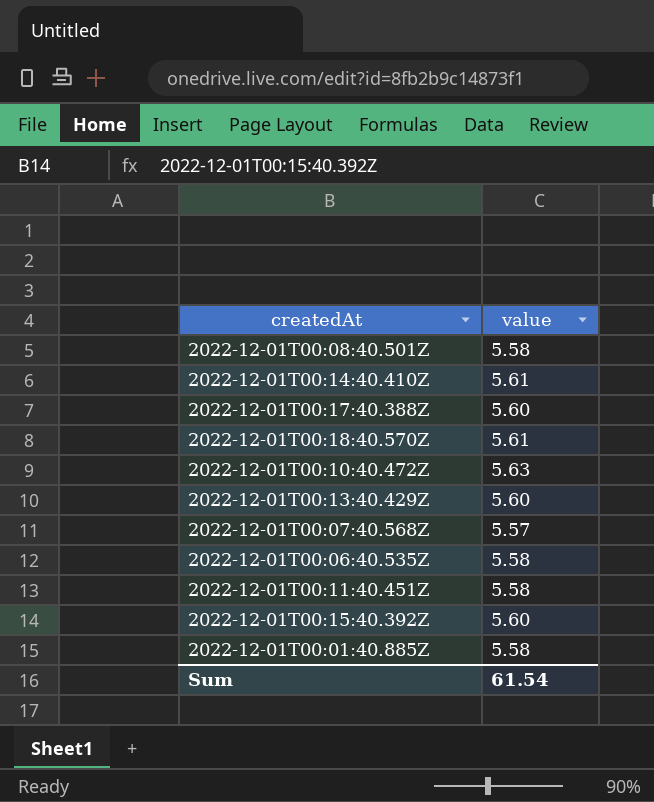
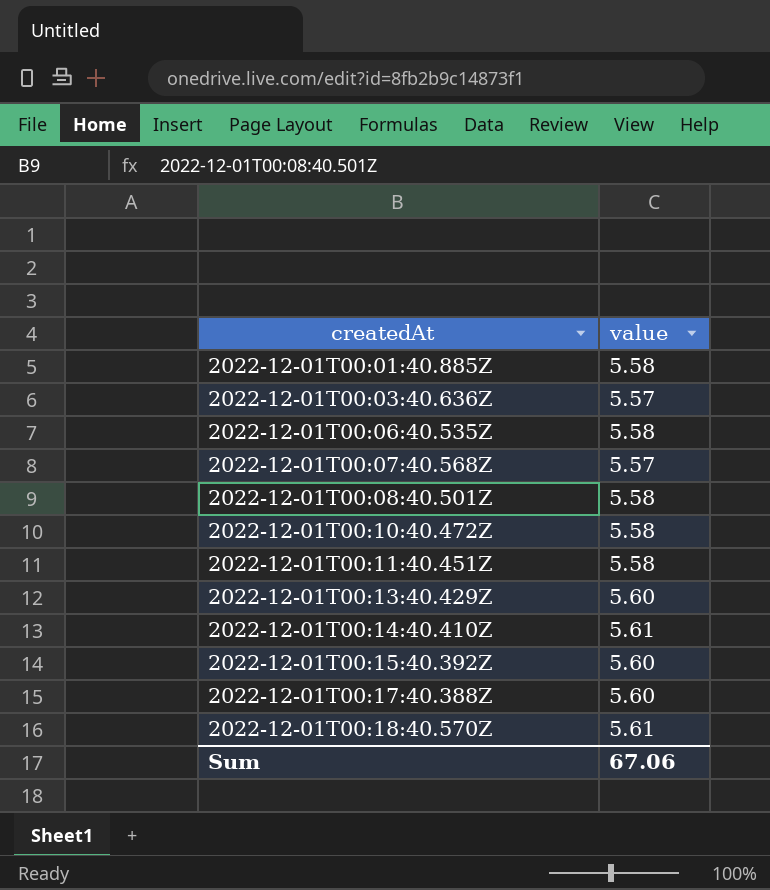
row order: none -> createdAt ascending
row 2022-12-01T00:03:40.636Z: none -> 5.57
2022-12-01T00:10:40.472Z | value: 5.63 -> 5.58
Sum | value: 61.54 -> 67.06

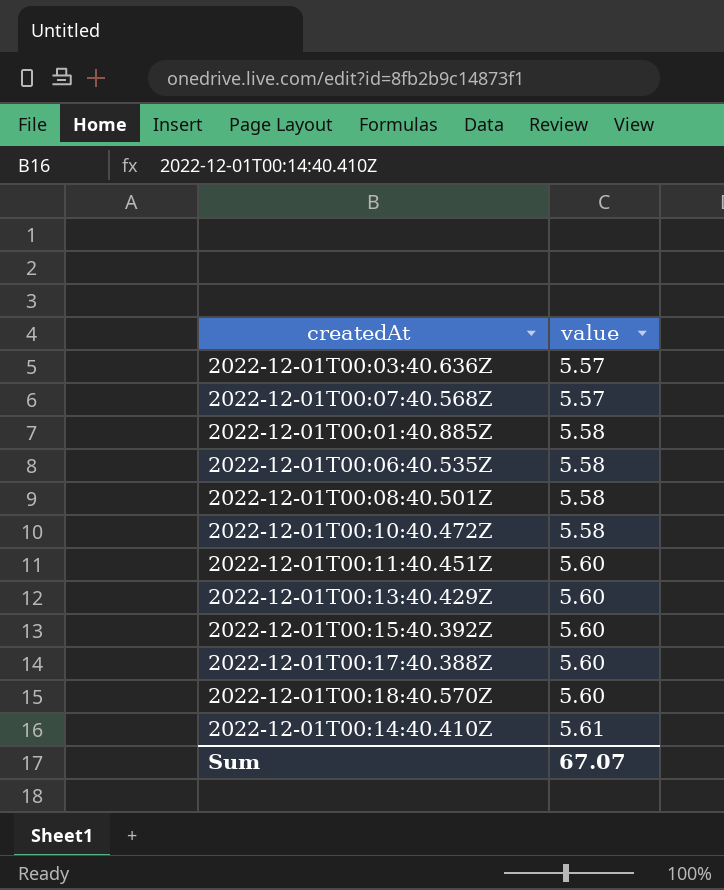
row order: createdAt ascending -> value ascending
2022-12-01T00:11:40.451Z | value: 5.58 -> 5.60
2022-12-01T00:18:40.570Z | value: 5.61 -> 5.60
Sum | value: 67.06 -> 67.07

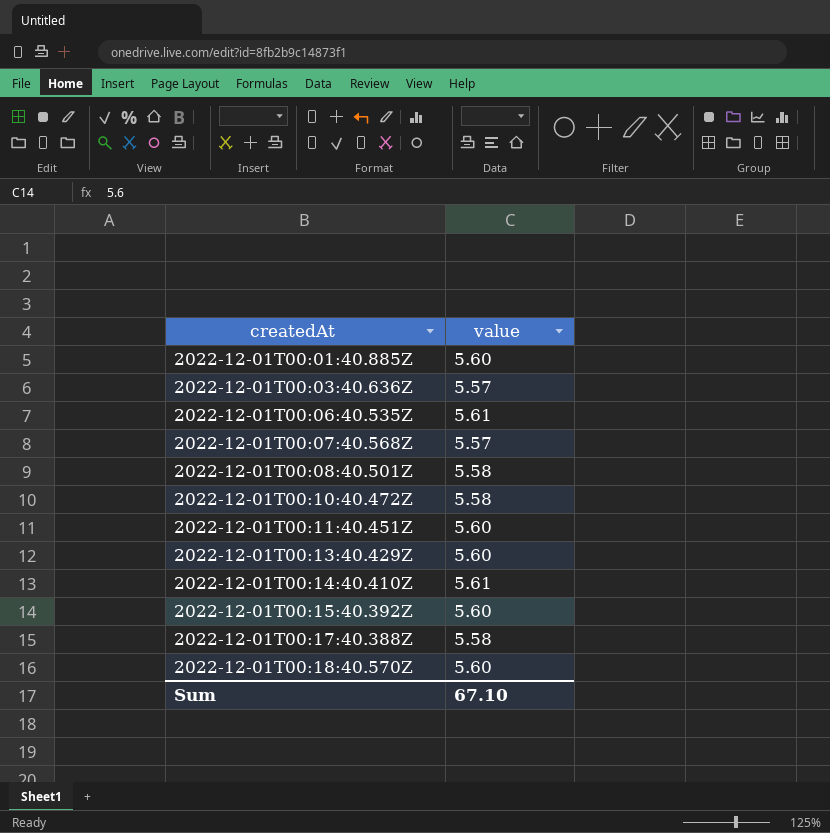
row order: value ascending -> createdAt ascending
2022-12-01T00:01:40.885Z | value: 5.58 -> 5.60
2022-12-01T00:06:40.535Z | value: 5.58 -> 5.61
2022-12-01T00:17:40.388Z | value: 5.60 -> 5.58
Sum | value: 67.07 -> 67.10

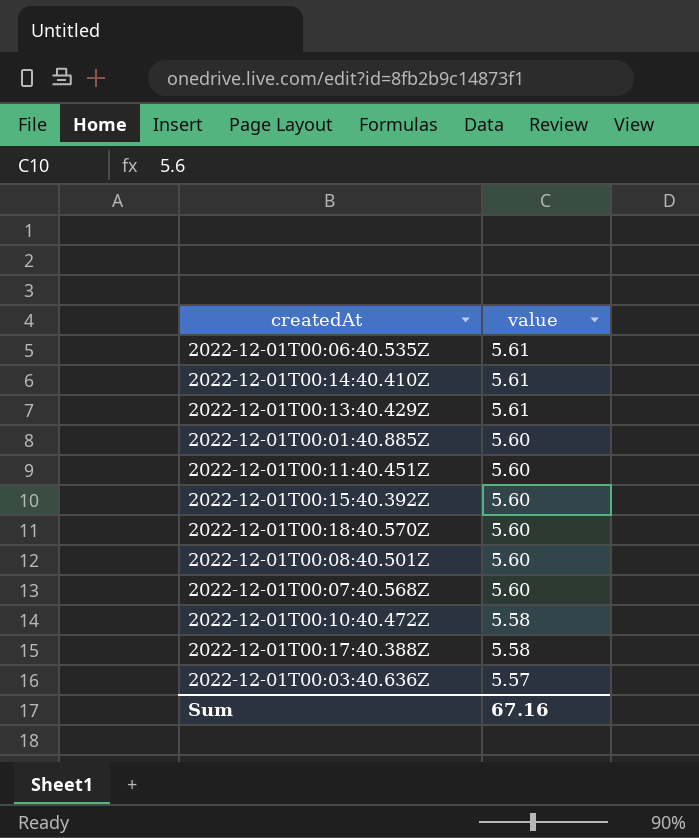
row order: createdAt ascending -> value descending
2022-12-01T00:13:40.429Z | value: 5.60 -> 5.61
2022-12-01T00:08:40.501Z | value: 5.58 -> 5.60
2022-12-01T00:07:40.568Z | value: 5.57 -> 5.60
Sum | value: 67.10 -> 67.16

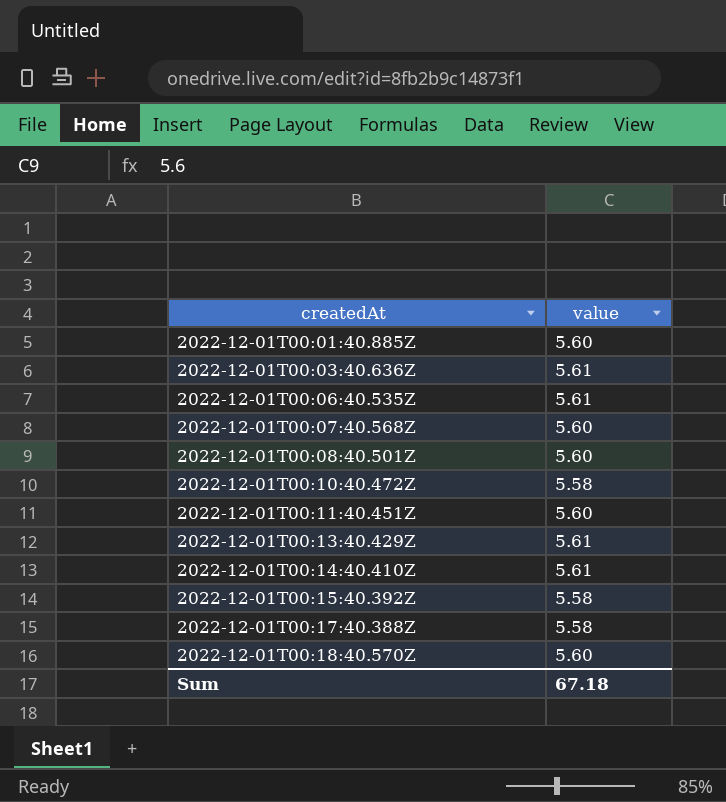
row order: value descending -> createdAt ascending
2022-12-01T00:03:40.636Z | value: 5.57 -> 5.61
2022-12-01T00:15:40.392Z | value: 5.60 -> 5.58
Sum | value: 67.16 -> 67.18

